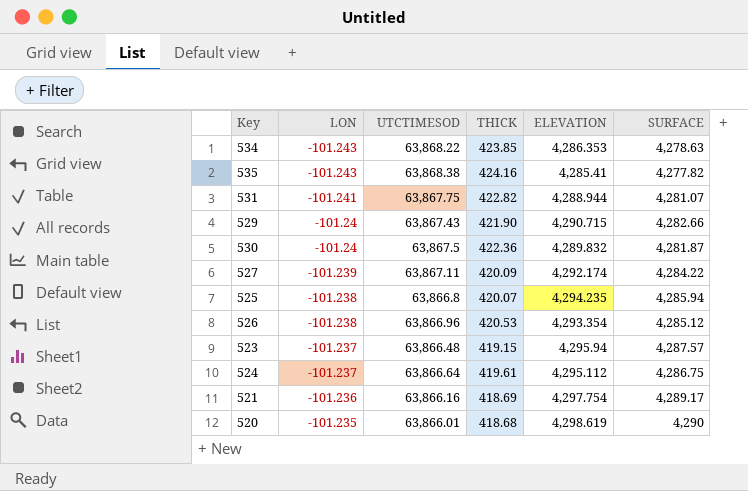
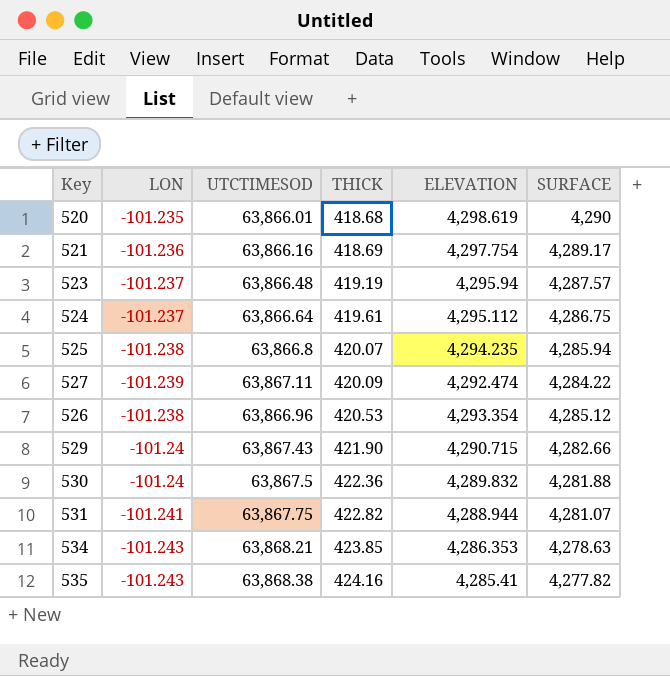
row order: LON ascending -> THICK ascending
523 | THICK: 419.15 -> 419.19
527 | ELEVATION: 4,292.174 -> 4,292.474
530 | SURFACE: 4,281.87 -> 4,281.88
534 | UTCTIMESOD: 63,868.22 -> 63,868.21

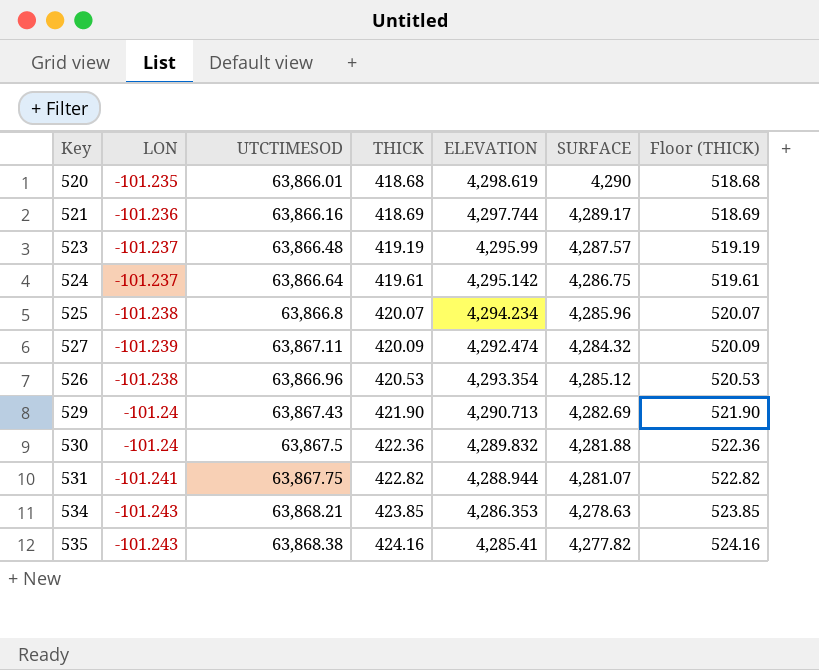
column Floor (THICK) | formula: none -> [THICK] + 100
521 | ELEVATION: 4,297.754 -> 4,297.744
523 | ELEVATION: 4,295.94 -> 4,295.99
524 | ELEVATION: 4,295.112 -> 4,295.142
525 | ELEVATION: 4,294.235 -> 4,294.234
525 | SURFACE: 4,285.94 -> 4,285.96
527 | SURFACE: 4,284.22 -> 4,284.32
529 | ELEVATION: 4,290.715 -> 4,290.713
529 | SURFACE: 4,282.66 -> 4,282.69

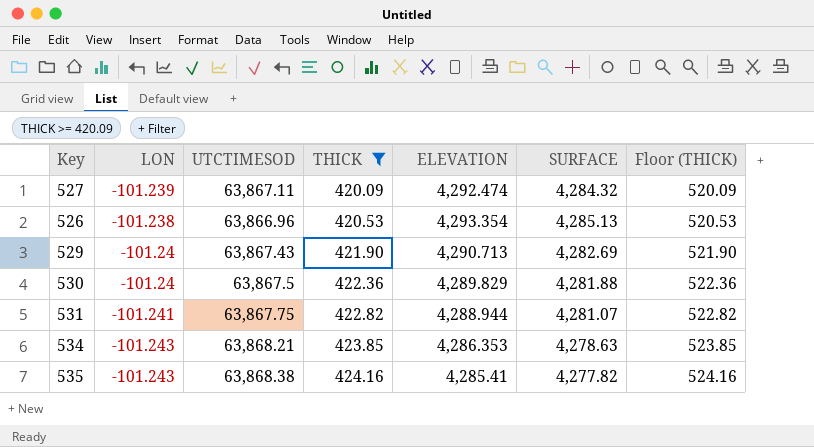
filter: none -> THICK >= 420.09
526 | SURFACE: 4,285.12 -> 4,285.13
530 | ELEVATION: 4,289.832 -> 4,289.829

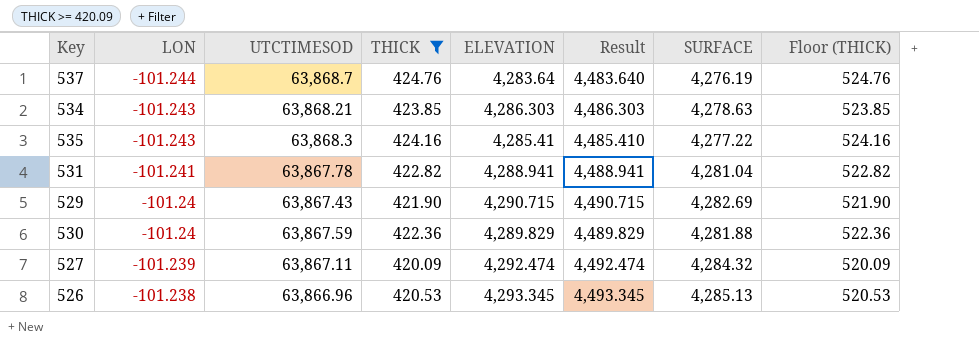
row order: THICK ascending -> LON ascending
column Result | formula: none -> [ELEVATION] + 200
row 537: none -> -101.244 | 63,868.7 | 424.76 | 4,283.64 | 4,483.640 | 4,276.19 | 524.76
534 | ELEVATION: 4,286.353 -> 4,286.303
535 | UTCTIMESOD: 63,868.38 -> 63,868.3
535 | SURFACE: 4,277.82 -> 4,277.22
531 | UTCTIMESOD: 63,867.75 -> 63,867.78
531 | ELEVATION: 4,288.944 -> 4,288.941
531 | SURFACE: 4,281.07 -> 4,281.04
529 | ELEVATION: 4,290.713 -> 4,290.715
530 | UTCTIMESOD: 63,867.5 -> 63,867.59
526 | ELEVATION: 4,293.354 -> 4,293.345

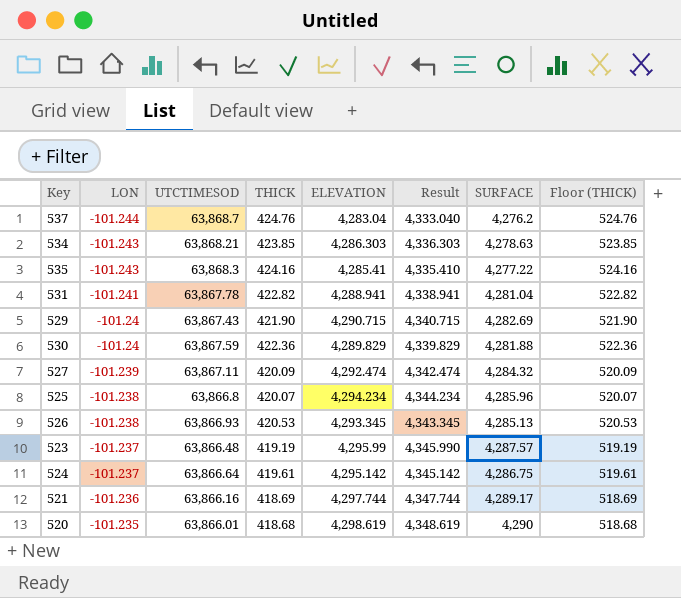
filter: THICK >= 420.09 -> none
column Result | formula: [ELEVATION] + 200 -> [ELEVATION] + 50
537 | ELEVATION: 4,283.64 -> 4,283.04
537 | SURFACE: 4,276.19 -> 4,276.2
526 | UTCTIMESOD: 63,866.96 -> 63,866.93

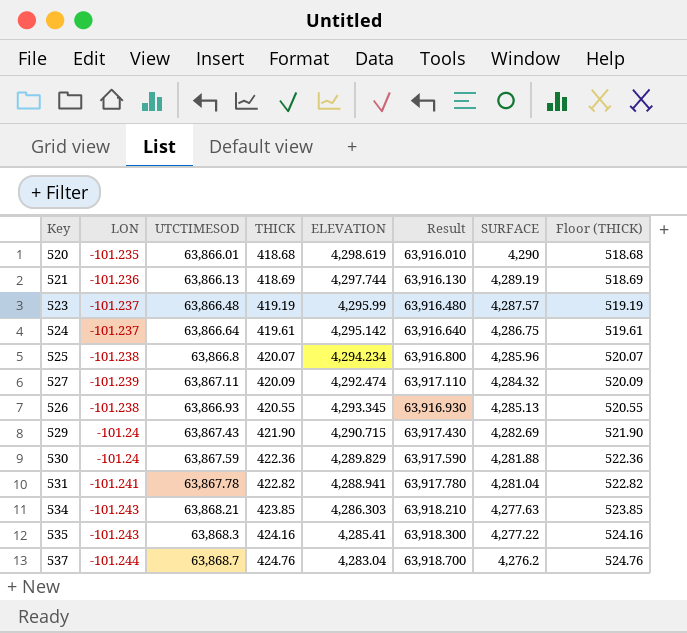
row order: LON ascending -> THICK ascending
column Result | formula: [ELEVATION] + 50 -> [UTCTIMESOD] + 50
521 | UTCTIMESOD: 63,866.16 -> 63,866.13
521 | SURFACE: 4,289.17 -> 4,289.19
526 | THICK: 420.53 -> 420.55
526 | Floor (THICK): 520.53 -> 520.55
534 | SURFACE: 4,278.63 -> 4,277.63

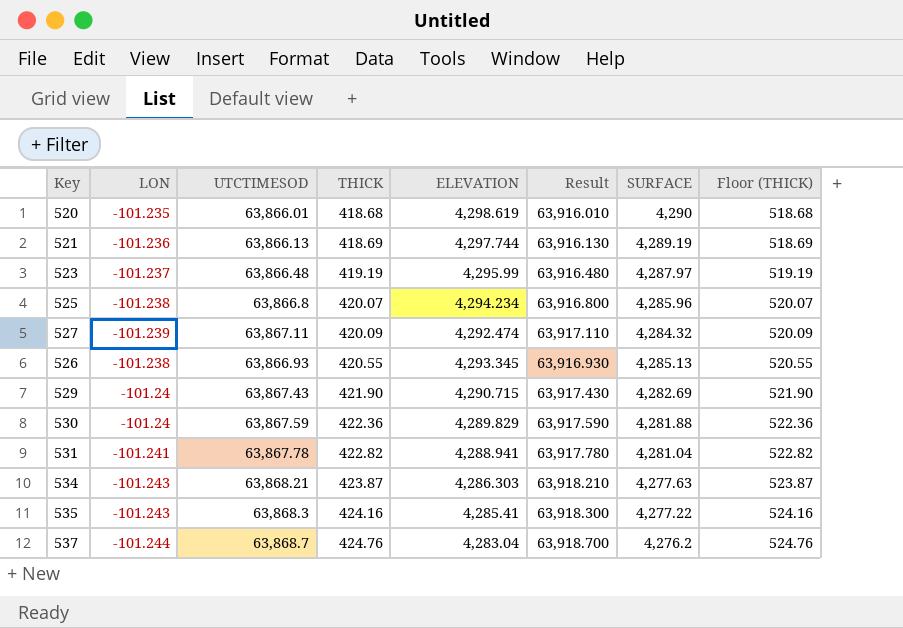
row 524: -101.237 | 63,866.64 | 419.61 | 4,295.142 | 63,916.640 | 4,286.75 | 519.61 -> none
523 | SURFACE: 4,287.57 -> 4,287.97
534 | THICK: 423.85 -> 423.87
534 | Floor (THICK): 523.85 -> 523.87

